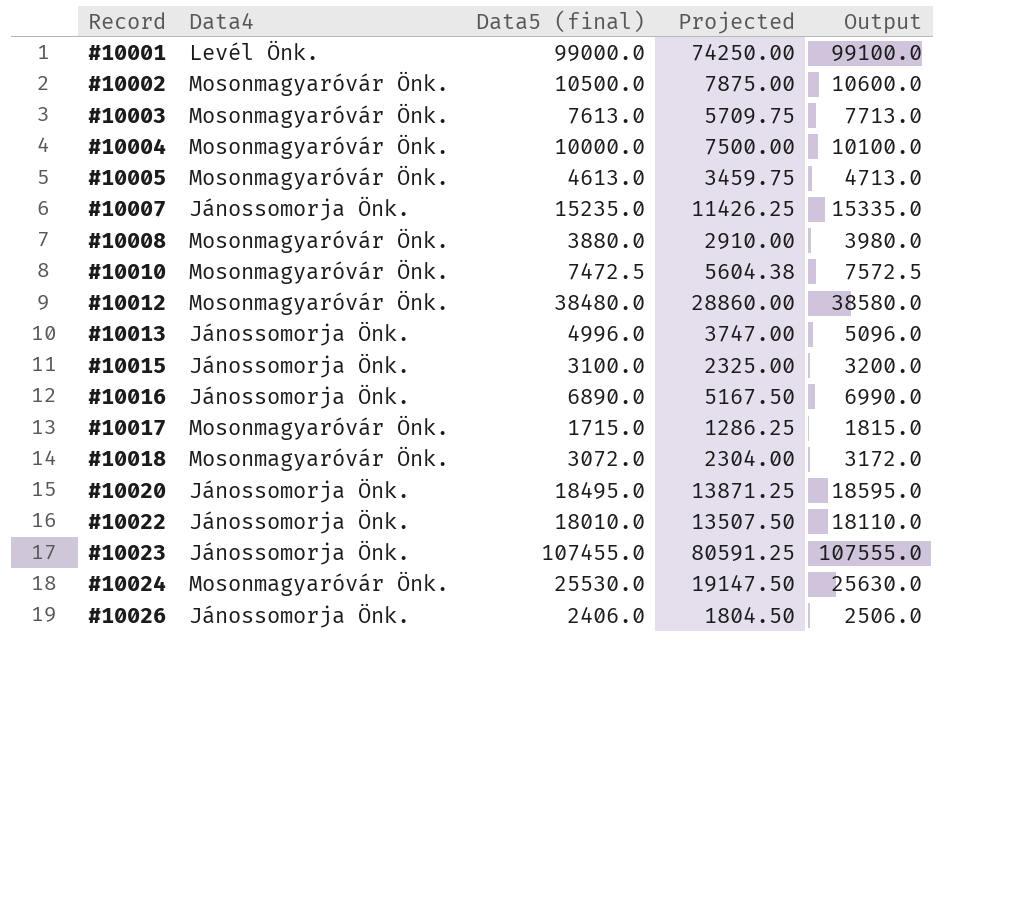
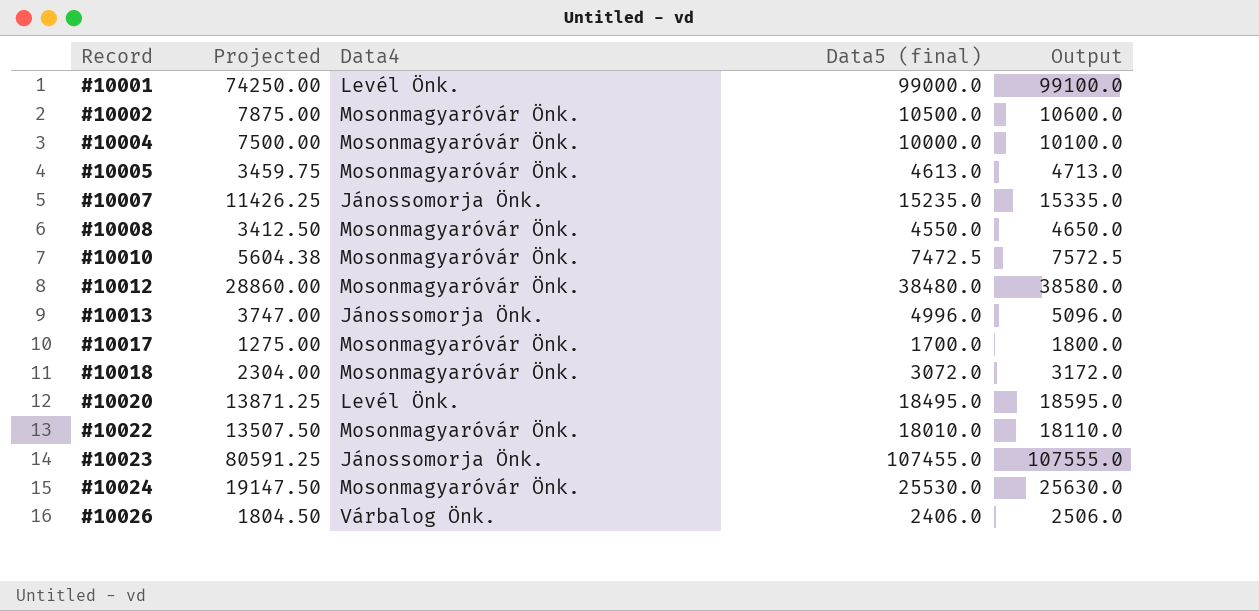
column Projected | position: 4 -> 2
row #10003: Mosonmagyaróvár Önk. | 7613.0 | 5709.75 | 7713.0 -> none
row #10015: Jánossomorja Önk. | 3100.0 | 2325.00 | 3200.0 -> none
row #10016: Jánossomorja Önk. | 6890.0 | 5167.50 | 6990.0 -> none
#10008 | Projected: 2910.00 -> 3412.50
#10008 | Data5 (final): 3880.0 -> 4550.0
#10008 | Output: 3980.0 -> 4650.0
#10017 | Projected: 1286.25 -> 1275.00
#10017 | Data5 (final): 1715.0 -> 1700.0
#10017 | Output: 1815.0 -> 1800.0
#10020 | Data4: Jánossomorja Önk. -> Levél Önk.
#10022 | Data4: Jánossomorja Önk. -> Mosonmagyaróvár Önk.
#10026 | Data4: Jánossomorja Önk. -> Várbalog Önk.

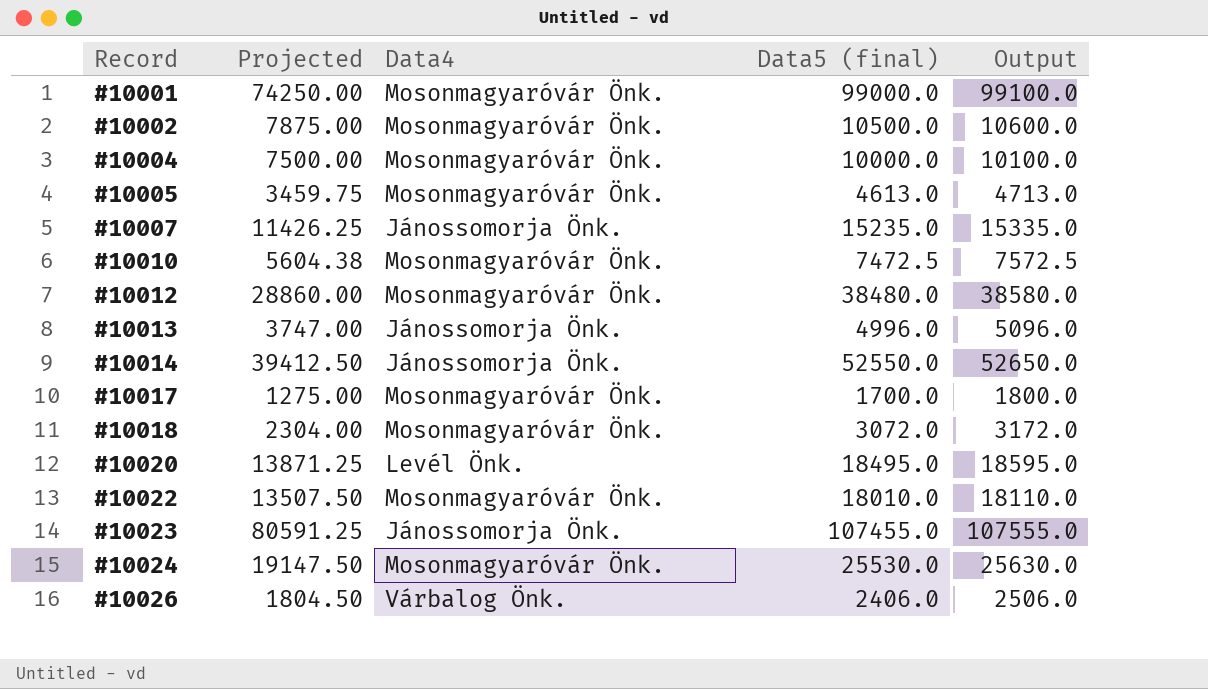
row #10008: 3412.50 | Mosonmagyaróvár Önk. | 4550.0 | 4650.0 -> none
#10001 | Data4: Levél Önk. -> Mosonmagyaróvár Önk.
row #10014: none -> 39412.50 | Jánossomorja Önk. | 52550.0 | 52650.0

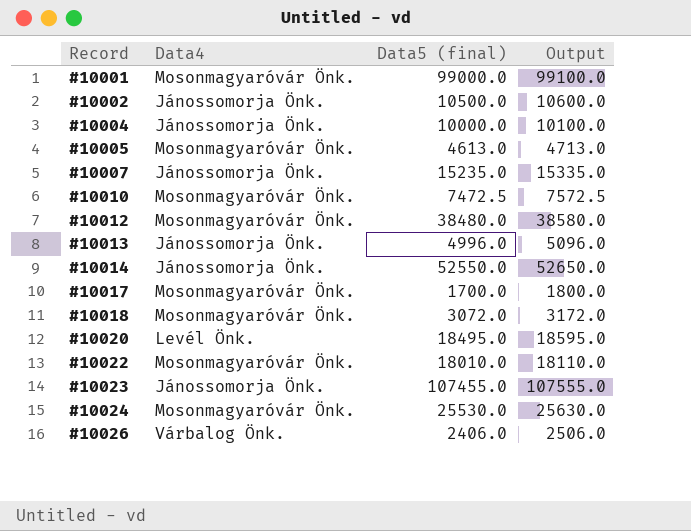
column Projected | formula: [Data5 (final)] * 0.75 -> none
#10002 | Data4: Mosonmagyaróvár Önk. -> Jánossomorja Önk.
#10004 | Data4: Mosonmagyaróvár Önk. -> Jánossomorja Önk.

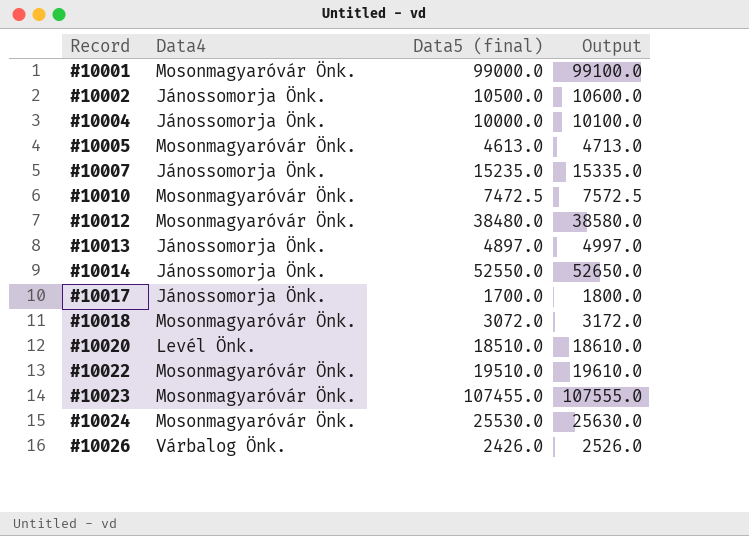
#10013 | Data5 (final): 4996.0 -> 4897.0
#10013 | Output: 5096.0 -> 4997.0
#10017 | Data4: Mosonmagyaróvár Önk. -> Jánossomorja Önk.
#10020 | Data5 (final): 18495.0 -> 18510.0
#10020 | Output: 18595.0 -> 18610.0
#10022 | Data5 (final): 18010.0 -> 19510.0
#10022 | Output: 18110.0 -> 19610.0
#10023 | Data4: Jánossomorja Önk. -> Mosonmagyaróvár Önk.
#10026 | Data5 (final): 2406.0 -> 2426.0
#10026 | Output: 2506.0 -> 2526.0

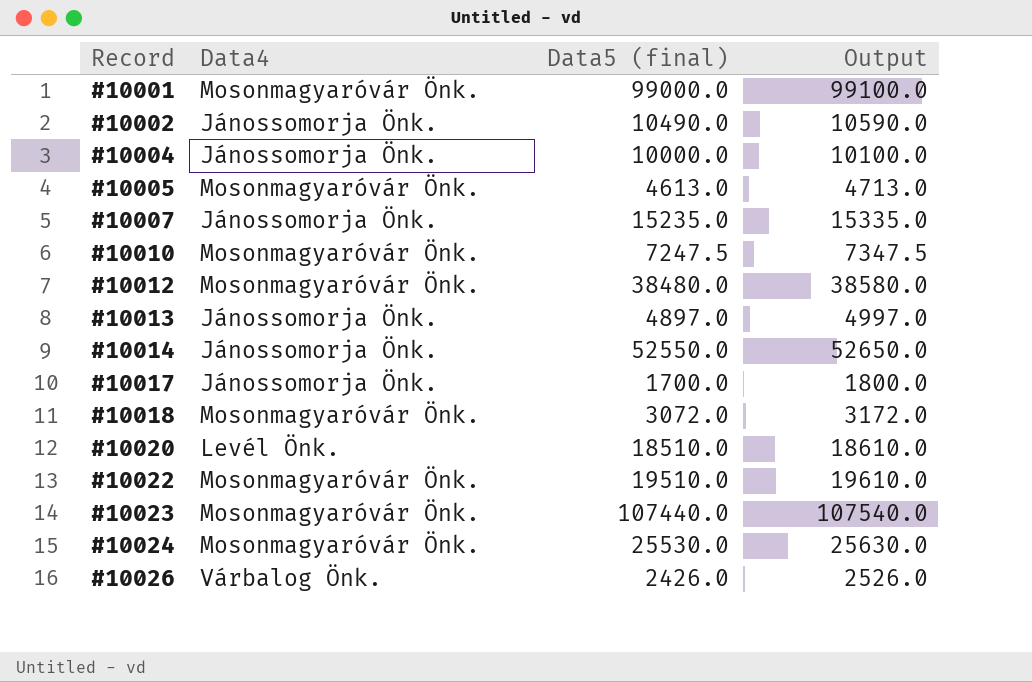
#10002 | Data5 (final): 10500.0 -> 10490.0
#10002 | Output: 10600.0 -> 10590.0
#10010 | Data5 (final): 7472.5 -> 7247.5
#10010 | Output: 7572.5 -> 7347.5
#10023 | Data5 (final): 107455.0 -> 107440.0
#10023 | Output: 107555.0 -> 107540.0

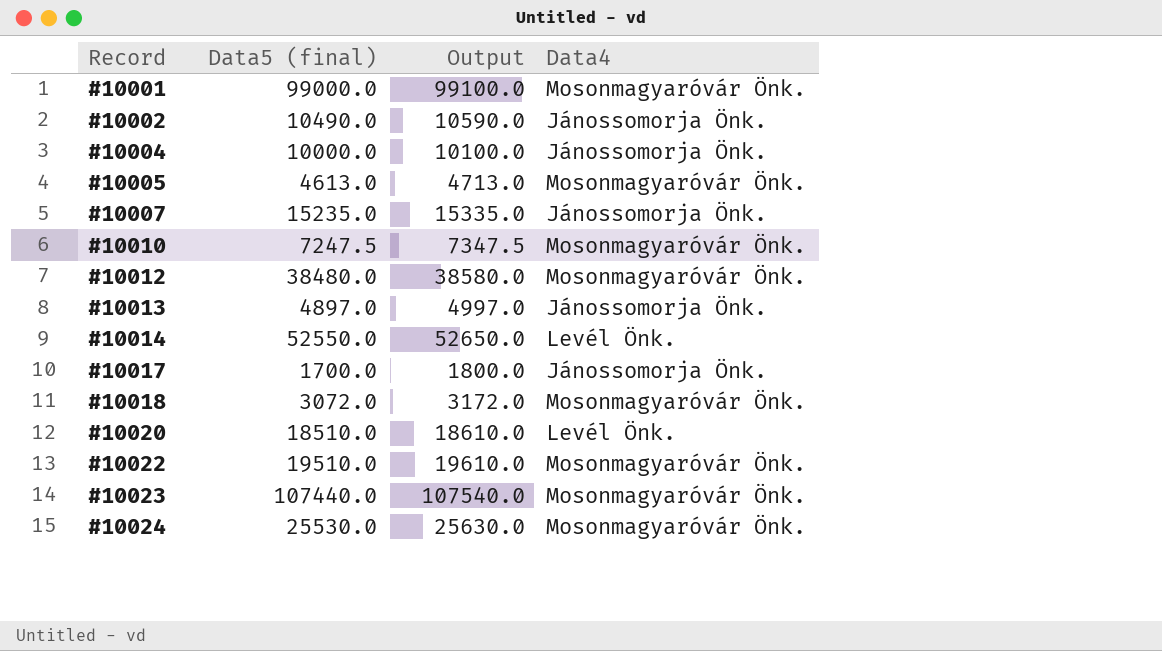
column Data4 | position: 2 -> 4
row #10026: Várbalog Önk. | 2426.0 | 2526.0 -> none
#10014 | Data4: Jánossomorja Önk. -> Levél Önk.

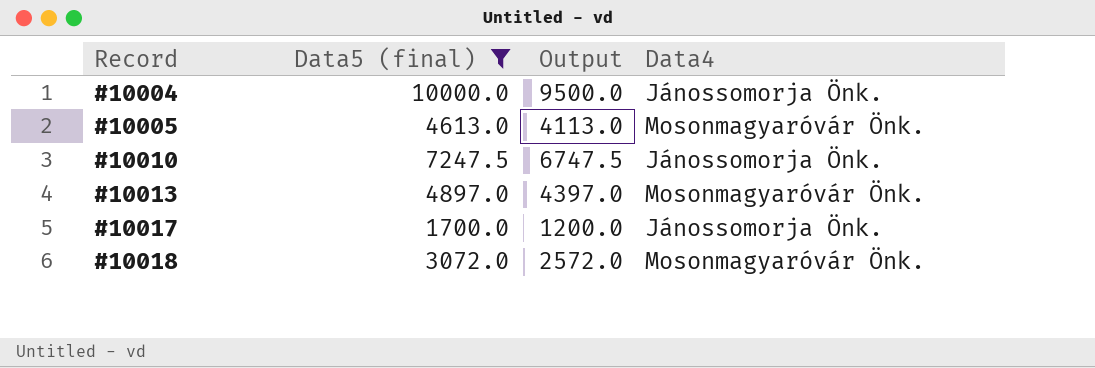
filter: none -> Data5 (final) <= 10000.0
column Output | formula: [Data5 (final)] + 100 -> [Data5 (final)] - 500
#10010 | Data4: Mosonmagyaróvár Önk. -> Jánossomorja Önk.
#10013 | Data4: Jánossomorja Önk. -> Mosonmagyaróvár Önk.

